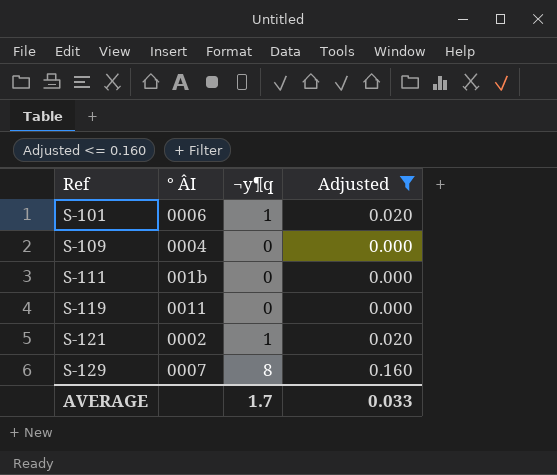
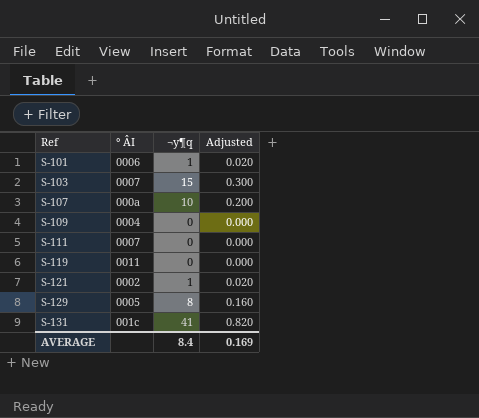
filter: Adjusted <= 0.160 -> none
S-111 | ° ÂI: 001b -> 0007
S-129 | ° ÂI: 0007 -> 0005
AVERAGE | ¬y¶q: 1.7 -> 8.4
AVERAGE | Adjusted: 0.033 -> 0.169

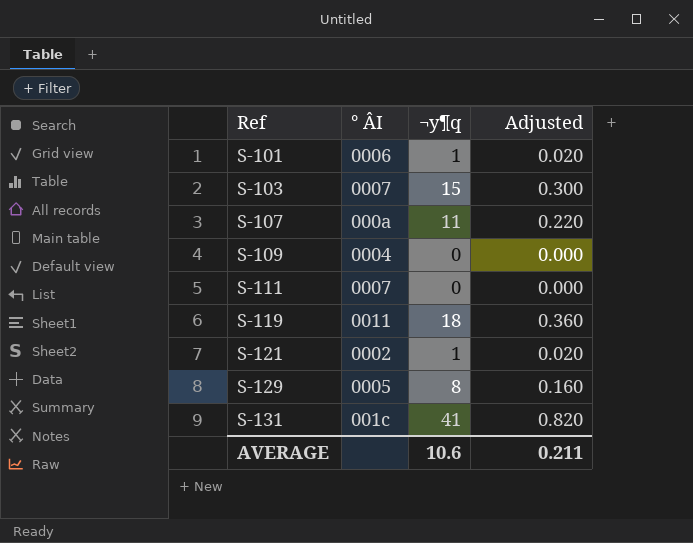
S-107 | ¬y¶q: 10 -> 11
S-107 | Adjusted: 0.200 -> 0.220
S-119 | ¬y¶q: 0 -> 18
S-119 | Adjusted: 0.000 -> 0.360
AVERAGE | ¬y¶q: 8.4 -> 10.6
AVERAGE | Adjusted: 0.169 -> 0.211

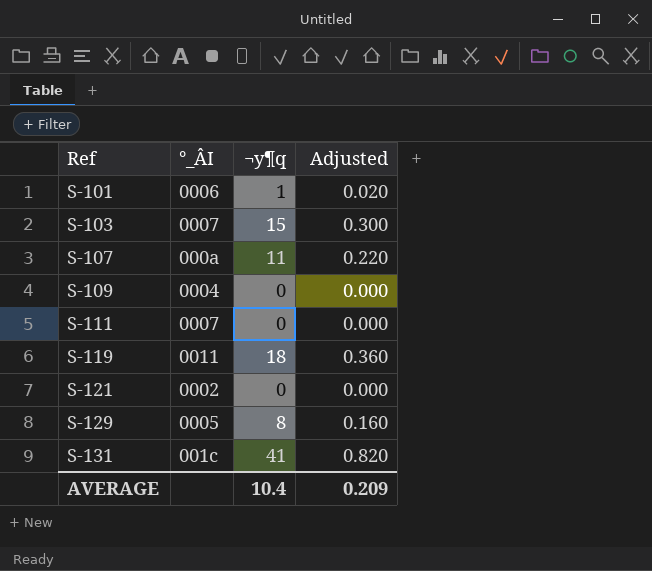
column name: ° ÂI -> °_ÂI
S-121 | ¬y¶q: 1 -> 0
S-121 | Adjusted: 0.020 -> 0.000
AVERAGE | ¬y¶q: 10.6 -> 10.4
AVERAGE | Adjusted: 0.211 -> 0.209

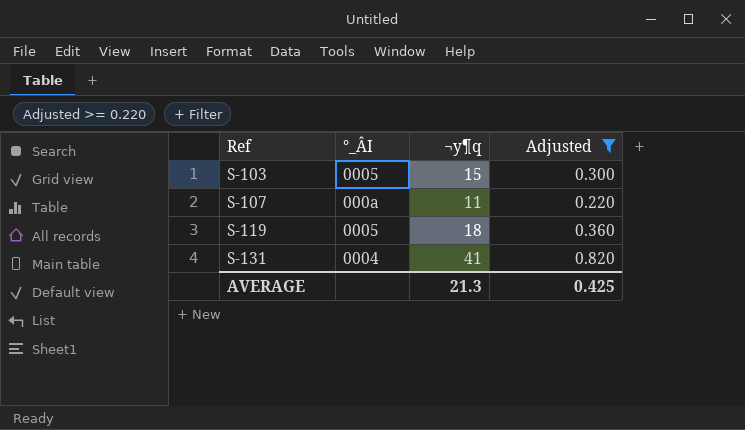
filter: none -> Adjusted >= 0.220
S-103 | °_ÂI: 0007 -> 0005
S-119 | °_ÂI: 0011 -> 0005
S-131 | °_ÂI: 001c -> 0004
AVERAGE | ¬y¶q: 10.4 -> 21.3
AVERAGE | Adjusted: 0.209 -> 0.425

